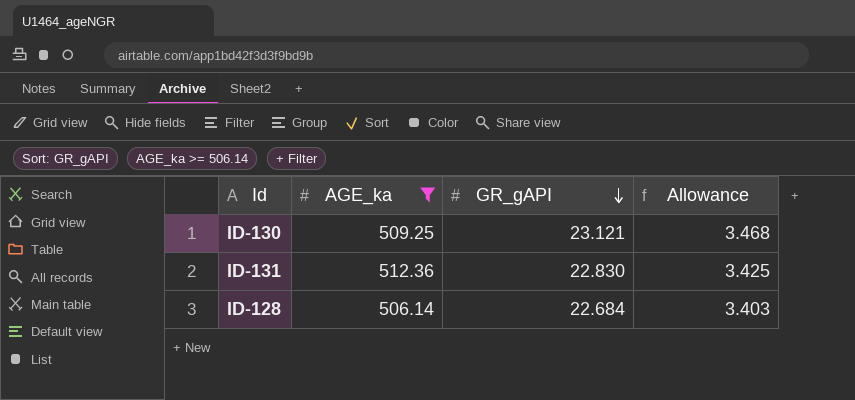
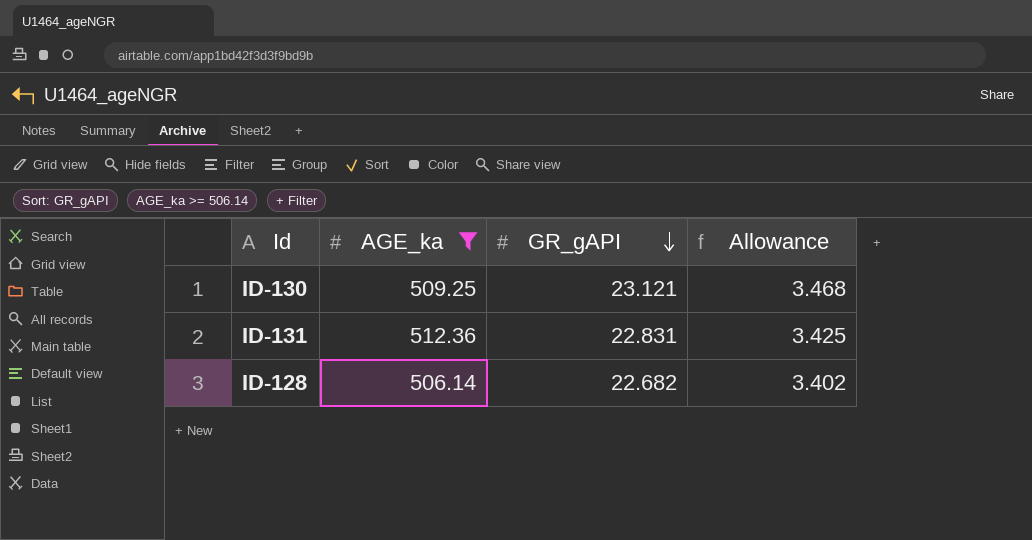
ID-131 | GR_gAPI: 22.830 -> 22.831
ID-128 | GR_gAPI: 22.684 -> 22.682
ID-128 | Allowance: 3.403 -> 3.402

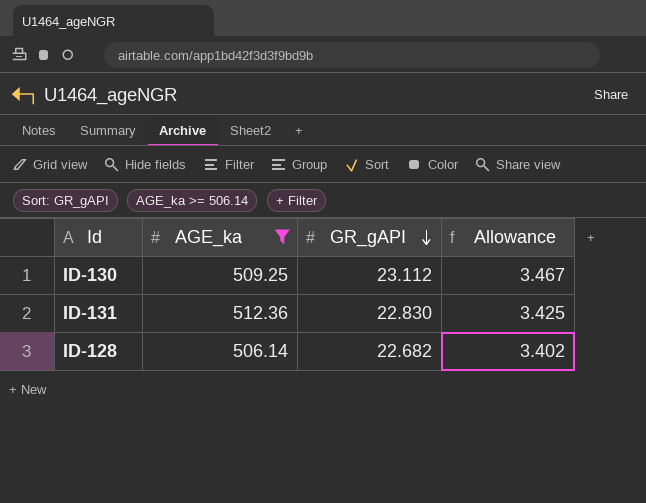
ID-130 | GR_gAPI: 23.121 -> 23.112
ID-130 | Allowance: 3.468 -> 3.467
ID-131 | GR_gAPI: 22.831 -> 22.830

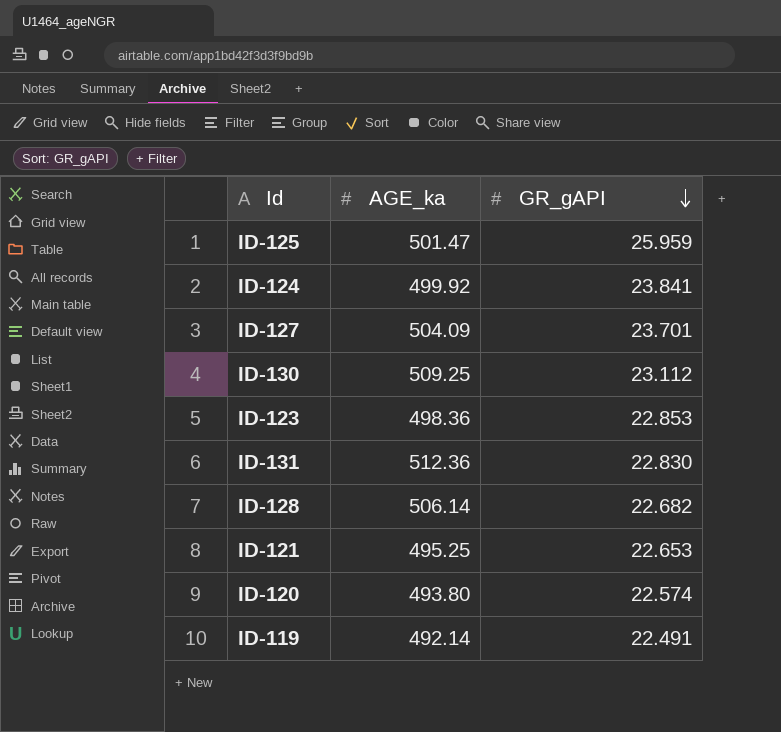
filter: AGE_ka >= 506.14 -> none
column Allowance | formula: [GR_gAPI] * 0.15 -> none

